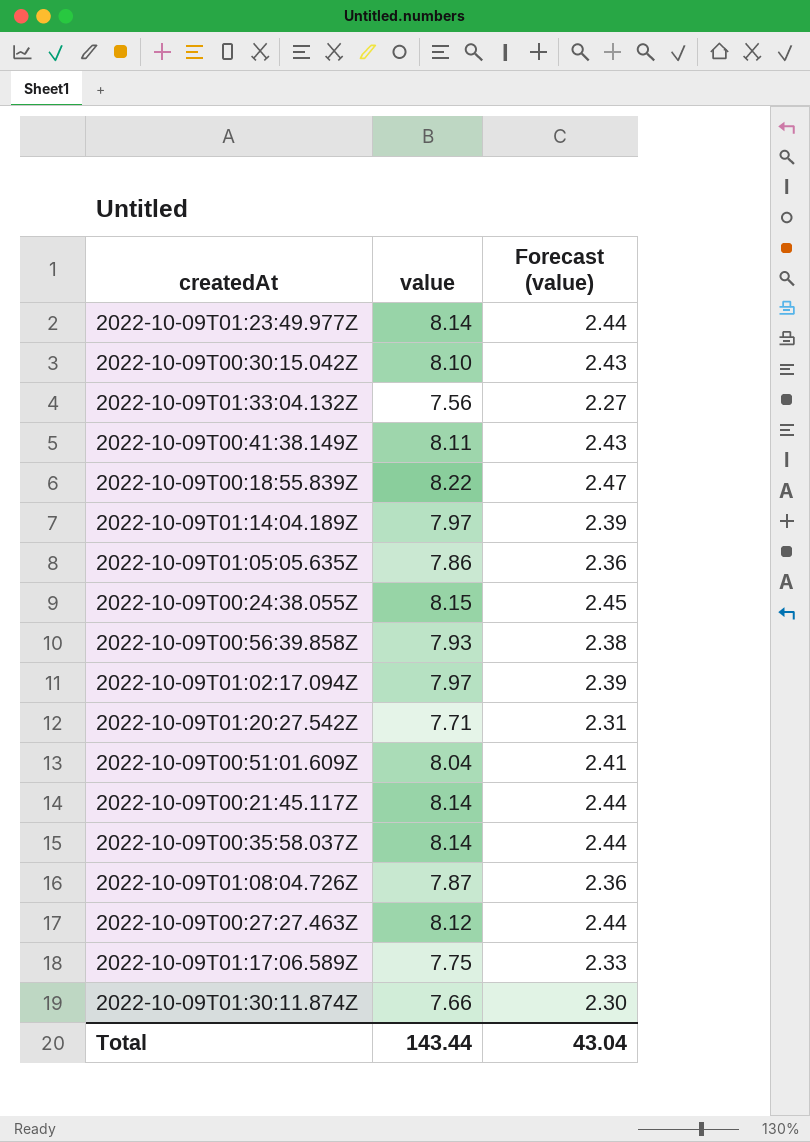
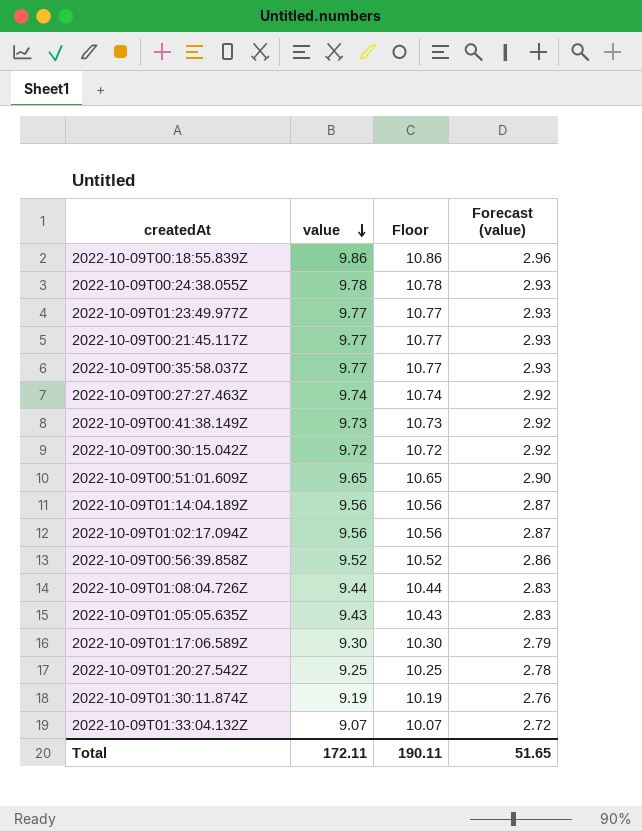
row order: none -> value descending
column Floor | formula: none -> [value] + 1
2022-10-09T00:18:55.839Z | value: 8.22 -> 9.86
2022-10-09T00:18:55.839Z | Forecast (value): 2.47 -> 2.96
2022-10-09T00:24:38.055Z | value: 8.15 -> 9.78
2022-10-09T00:24:38.055Z | Forecast (value): 2.45 -> 2.93
2022-10-09T01:23:49.977Z | value: 8.14 -> 9.77
2022-10-09T01:23:49.977Z | Forecast (value): 2.44 -> 2.93
2022-10-09T00:21:45.117Z | value: 8.14 -> 9.77
2022-10-09T00:21:45.117Z | Forecast (value): 2.44 -> 2.93
2022-10-09T00:35:58.037Z | value: 8.14 -> 9.77
2022-10-09T00:35:58.037Z | Forecast (value): 2.44 -> 2.93
2022-10-09T00:27:27.463Z | value: 8.12 -> 9.74
2022-10-09T00:27:27.463Z | Forecast (value): 2.44 -> 2.92
2022-10-09T00:41:38.149Z | value: 8.11 -> 9.73
2022-10-09T00:41:38.149Z | Forecast (value): 2.43 -> 2.92
2022-10-09T00:30:15.042Z | value: 8.10 -> 9.72
2022-10-09T00:30:15.042Z | Forecast (value): 2.43 -> 2.92
2022-10-09T00:51:01.609Z | value: 8.04 -> 9.65
2022-10-09T00:51:01.609Z | Forecast (value): 2.41 -> 2.90
2022-10-09T01:14:04.189Z | value: 7.97 -> 9.56
2022-10-09T01:14:04.189Z | Forecast (value): 2.39 -> 2.87
2022-10-09T01:02:17.094Z | value: 7.97 -> 9.56
2022-10-09T01:02:17.094Z | Forecast (value): 2.39 -> 2.87
2022-10-09T00:56:39.858Z | value: 7.93 -> 9.52
2022-10-09T00:56:39.858Z | Forecast (value): 2.38 -> 2.86
2022-10-09T01:08:04.726Z | value: 7.87 -> 9.44
2022-10-09T01:08:04.726Z | Forecast (value): 2.36 -> 2.83
2022-10-09T01:05:05.635Z | value: 7.86 -> 9.43
2022-10-09T01:05:05.635Z | Forecast (value): 2.36 -> 2.83
2022-10-09T01:17:06.589Z | value: 7.75 -> 9.30
2022-10-09T01:17:06.589Z | Forecast (value): 2.33 -> 2.79
2022-10-09T01:20:27.542Z | value: 7.71 -> 9.25
2022-10-09T01:20:27.542Z | Forecast (value): 2.31 -> 2.78
2022-10-09T01:30:11.874Z | value: 7.66 -> 9.19
2022-10-09T01:30:11.874Z | Forecast (value): 2.30 -> 2.76
2022-10-09T01:33:04.132Z | value: 7.56 -> 9.07
2022-10-09T01:33:04.132Z | Forecast (value): 2.27 -> 2.72
Total | value: 143.44 -> 172.11
Total | Forecast (value): 43.04 -> 51.65

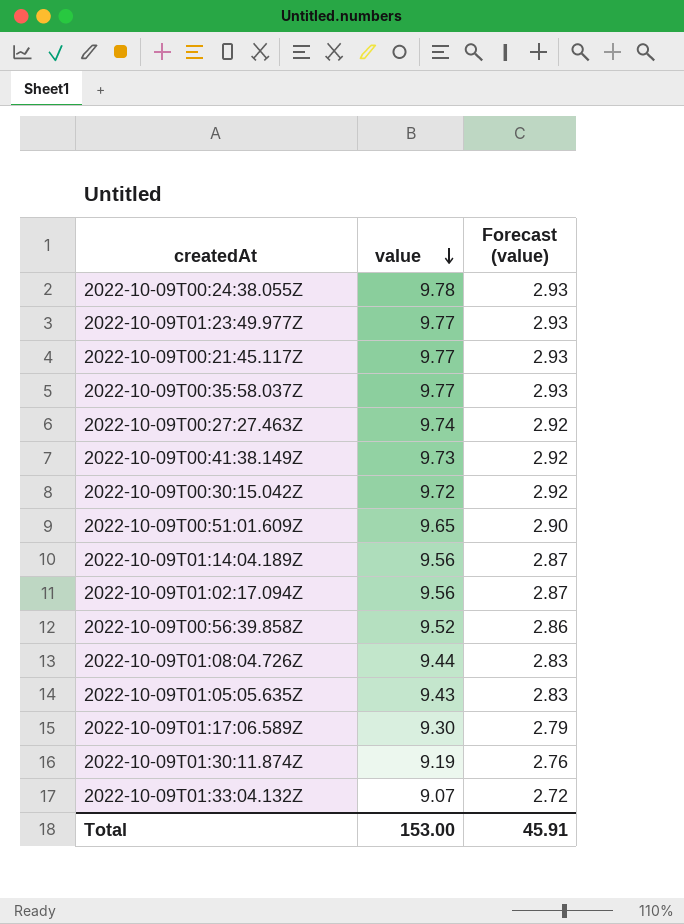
column Floor | formula: [value] + 1 -> none
row 2022-10-09T00:18:55.839Z: 9.86 | 10.86 | 2.96 -> none
row 2022-10-09T01:20:27.542Z: 9.25 | 10.25 | 2.78 -> none
Total | value: 172.11 -> 153.00
Total | Forecast (value): 51.65 -> 45.91

